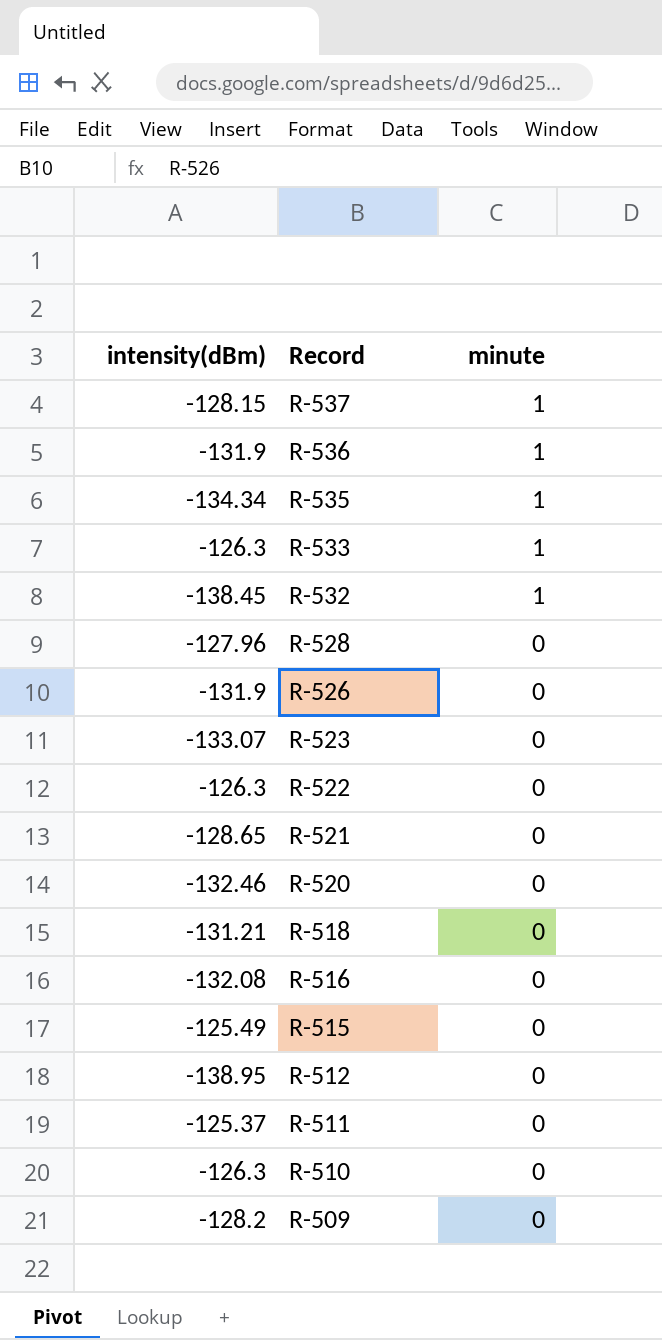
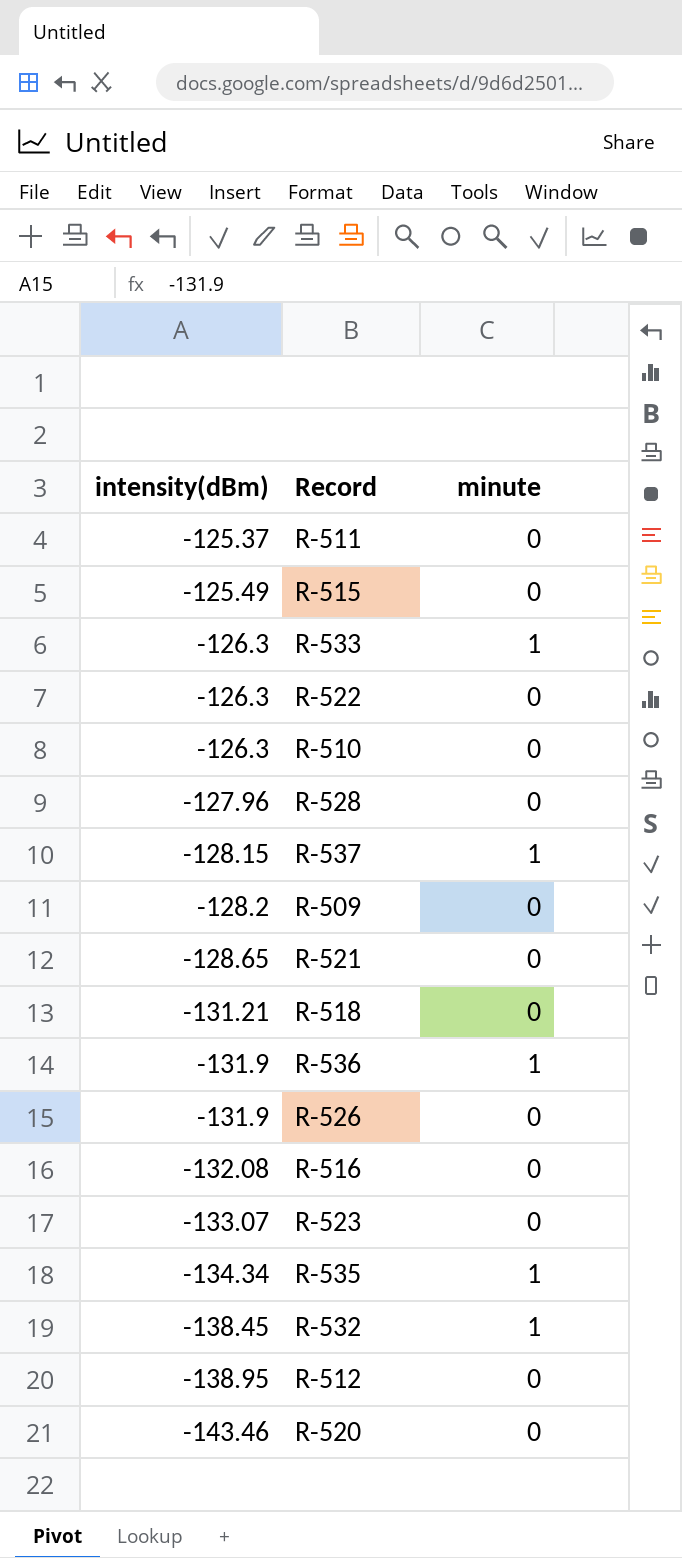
row order: Record descending -> intensity(dBm) descending
R-520 | intensity(dBm): -132.46 -> -143.46

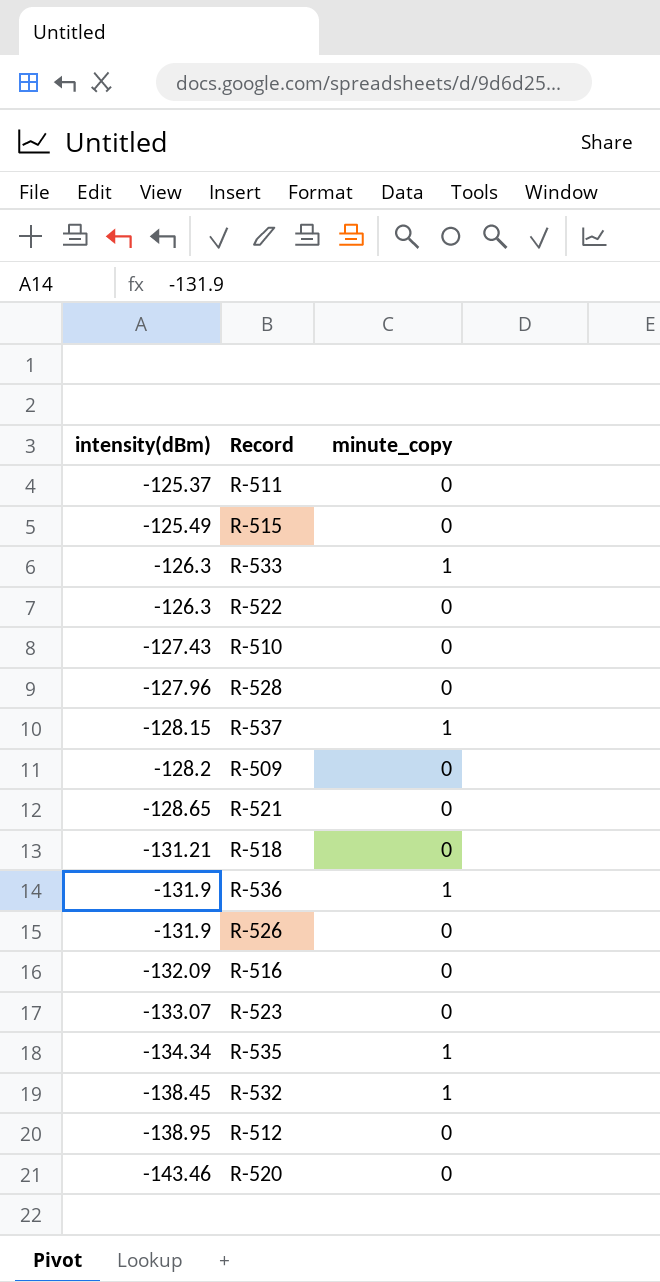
column name: minute -> minute_copy
R-510 | intensity(dBm): -126.3 -> -127.43
R-516 | intensity(dBm): -132.08 -> -132.09

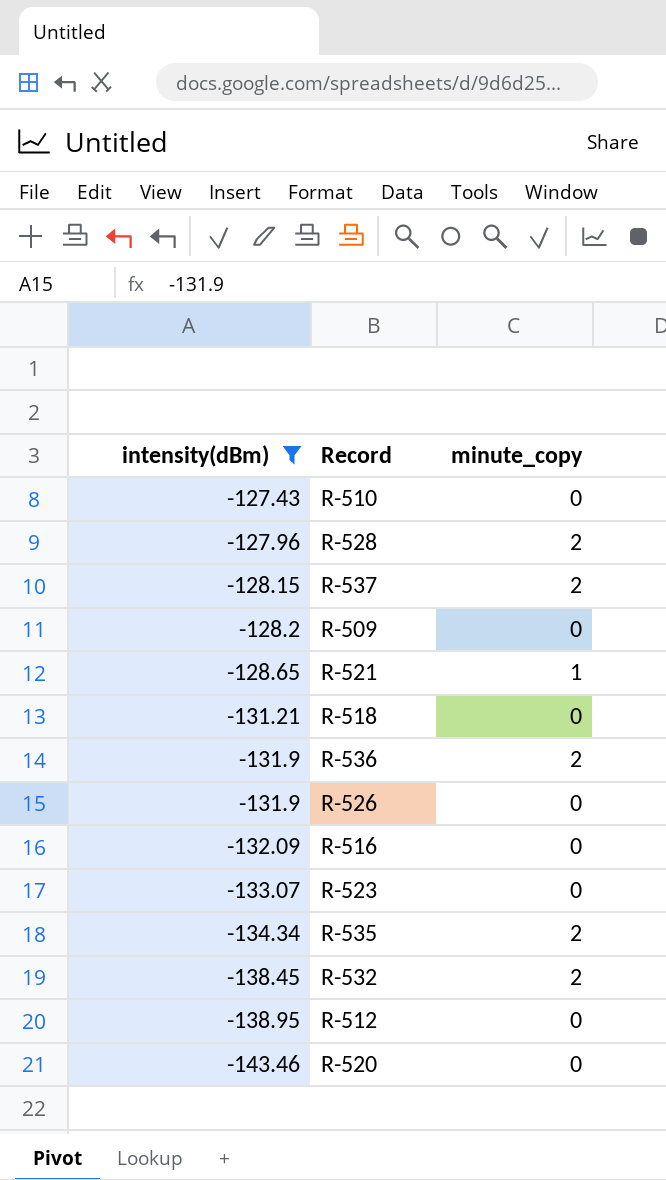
filter: none -> intensity(dBm) <= -127.43
R-528 | minute_copy: 0 -> 2
R-537 | minute_copy: 1 -> 2
R-521 | minute_copy: 0 -> 1
R-536 | minute_copy: 1 -> 2
R-535 | minute_copy: 1 -> 2
R-532 | minute_copy: 1 -> 2

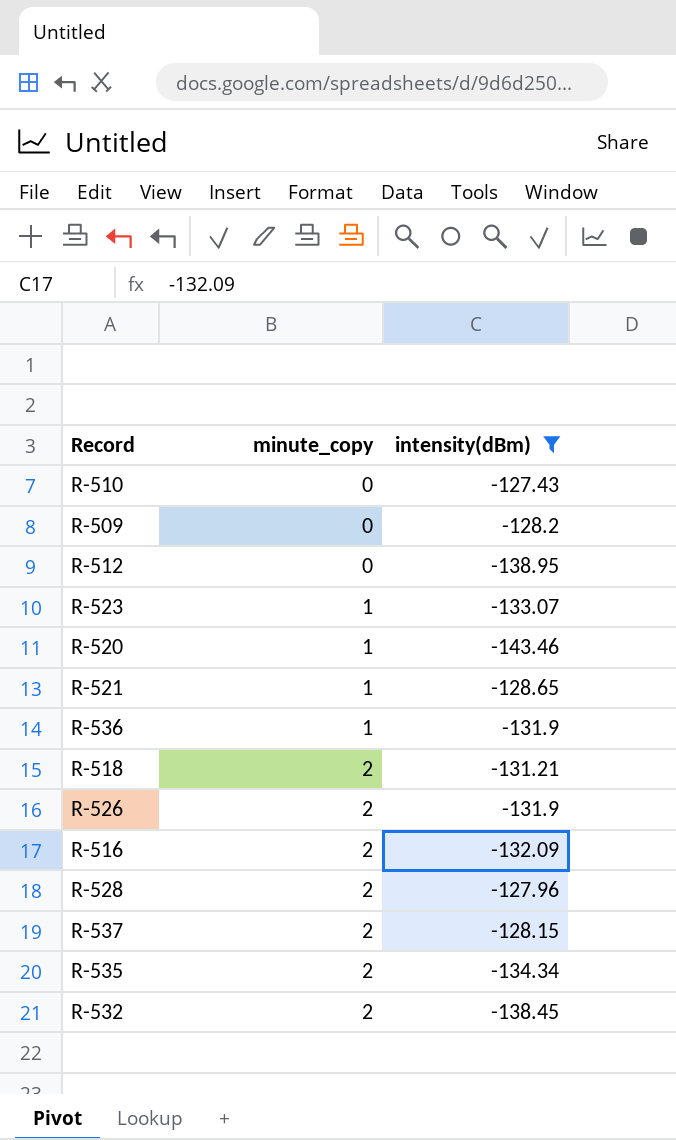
row order: intensity(dBm) descending -> minute_copy ascending
column intensity(dBm) | position: 1 -> 3
R-523 | minute_copy: 0 -> 1
R-520 | minute_copy: 0 -> 1
R-536 | minute_copy: 2 -> 1
R-518 | minute_copy: 0 -> 2
R-526 | minute_copy: 0 -> 2
R-516 | minute_copy: 0 -> 2

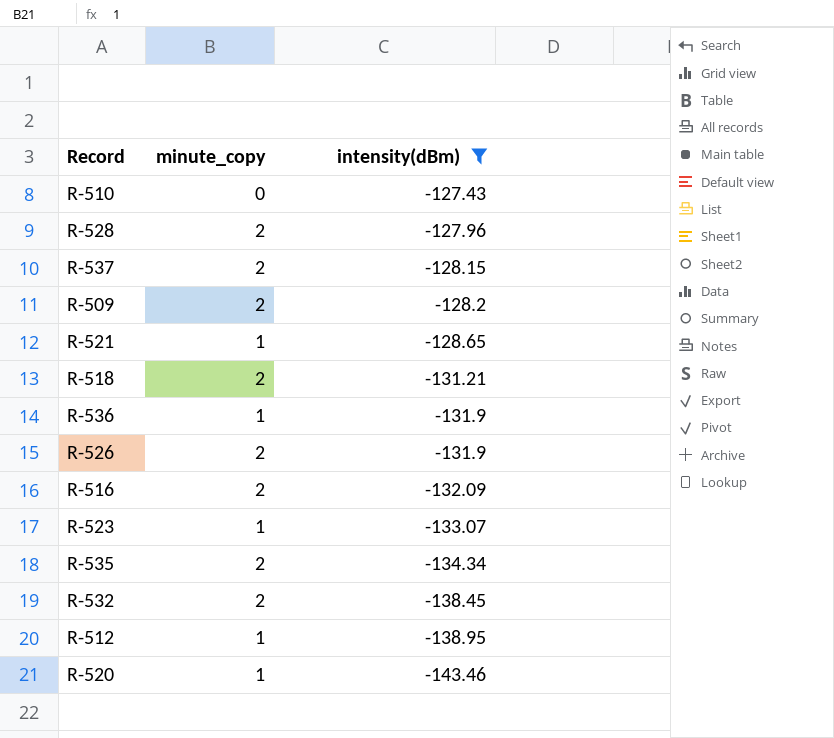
row order: minute_copy ascending -> intensity(dBm) descending
R-509 | minute_copy: 0 -> 2
R-512 | minute_copy: 0 -> 1

